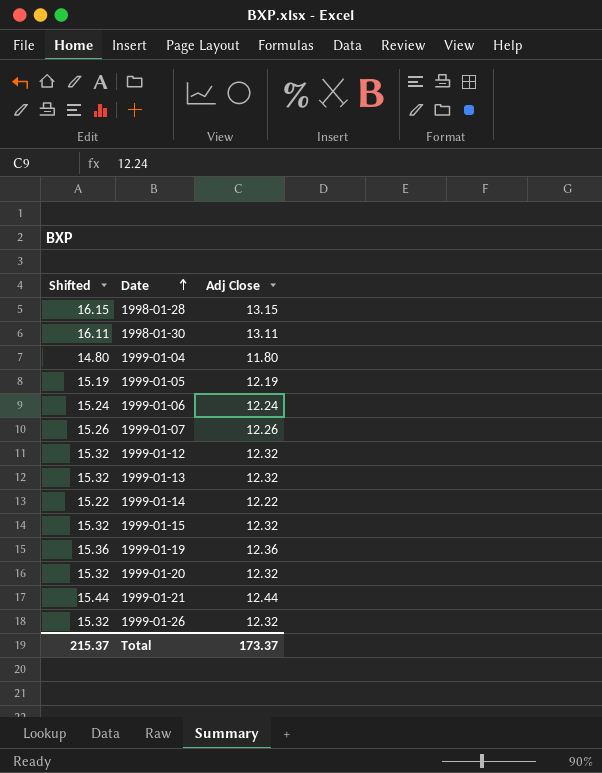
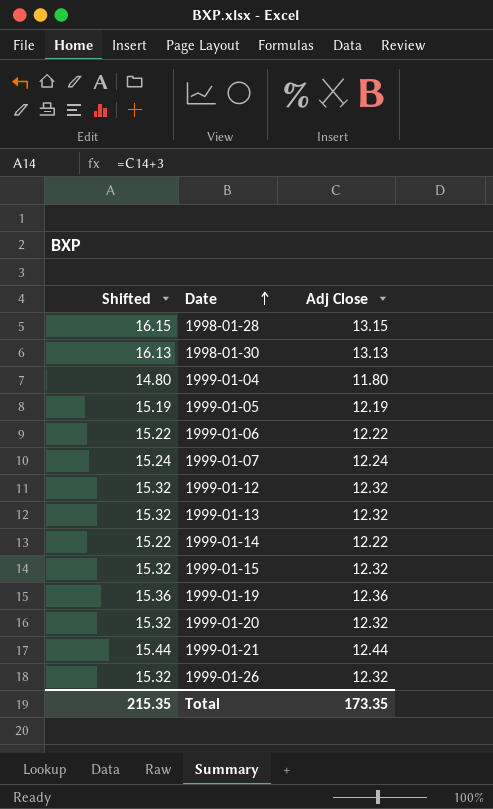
1998-01-30 | Shifted: 16.11 -> 16.13
1998-01-30 | Adj Close: 13.11 -> 13.13
1999-01-06 | Shifted: 15.24 -> 15.22
1999-01-06 | Adj Close: 12.24 -> 12.22
1999-01-07 | Shifted: 15.26 -> 15.24
1999-01-07 | Adj Close: 12.26 -> 12.24
Total | Shifted: 215.37 -> 215.35
Total | Adj Close: 173.37 -> 173.35

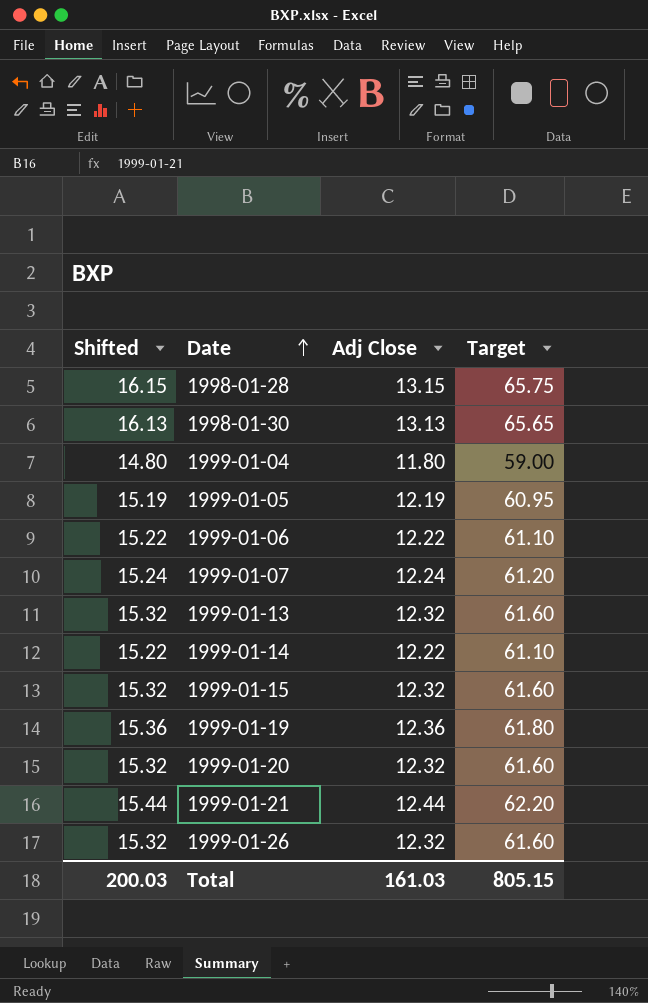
column Target | formula: none -> [Adj Close] * 5
row 1999-01-12: 15.32 | 12.32 -> none
Total | Shifted: 215.35 -> 200.03
Total | Adj Close: 173.35 -> 161.03

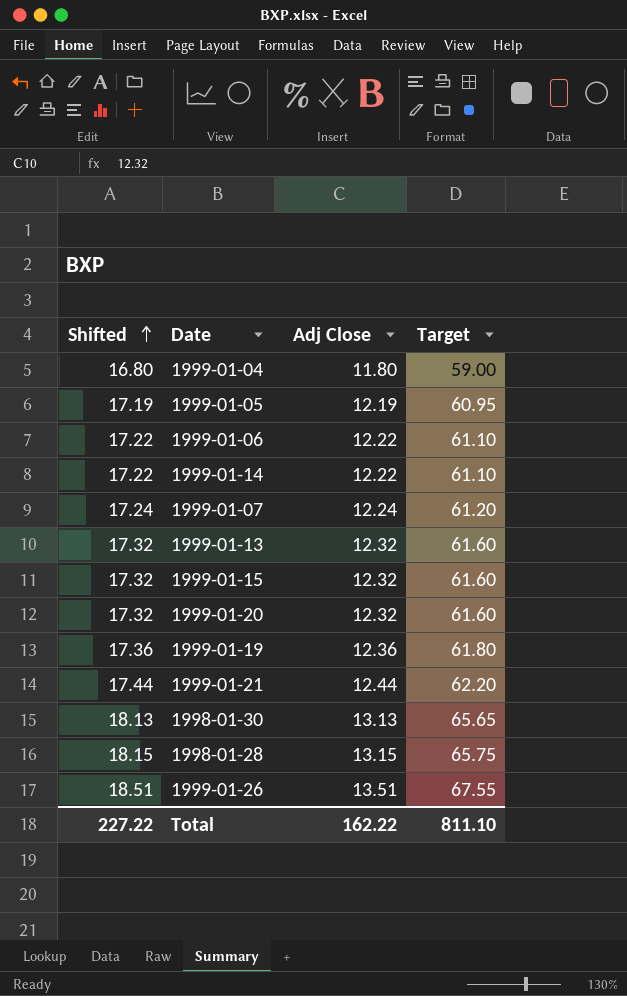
row order: Date ascending -> Shifted ascending
column Shifted | formula: [Adj Close] + 3 -> [Adj Close] + 5
1999-01-26 | Adj Close: 12.32 -> 13.51
1999-01-26 | Target: 61.60 -> 67.55
Total | Shifted: 200.03 -> 227.22
Total | Adj Close: 161.03 -> 162.22
Total | Target: 805.15 -> 811.10

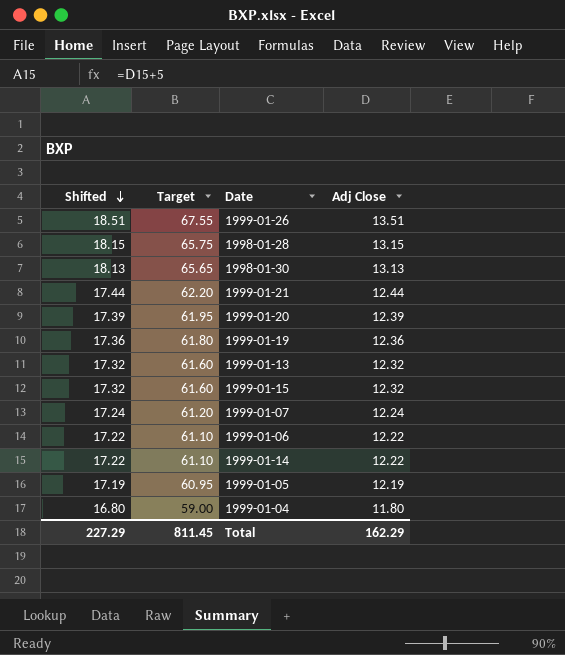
row order: Shifted ascending -> Shifted descending
column Target | position: 4 -> 2
1999-01-20 | Shifted: 17.32 -> 17.39
1999-01-20 | Target: 61.60 -> 61.95
1999-01-20 | Adj Close: 12.32 -> 12.39
Total | Shifted: 227.22 -> 227.29
Total | Target: 811.10 -> 811.45
Total | Adj Close: 162.22 -> 162.29

